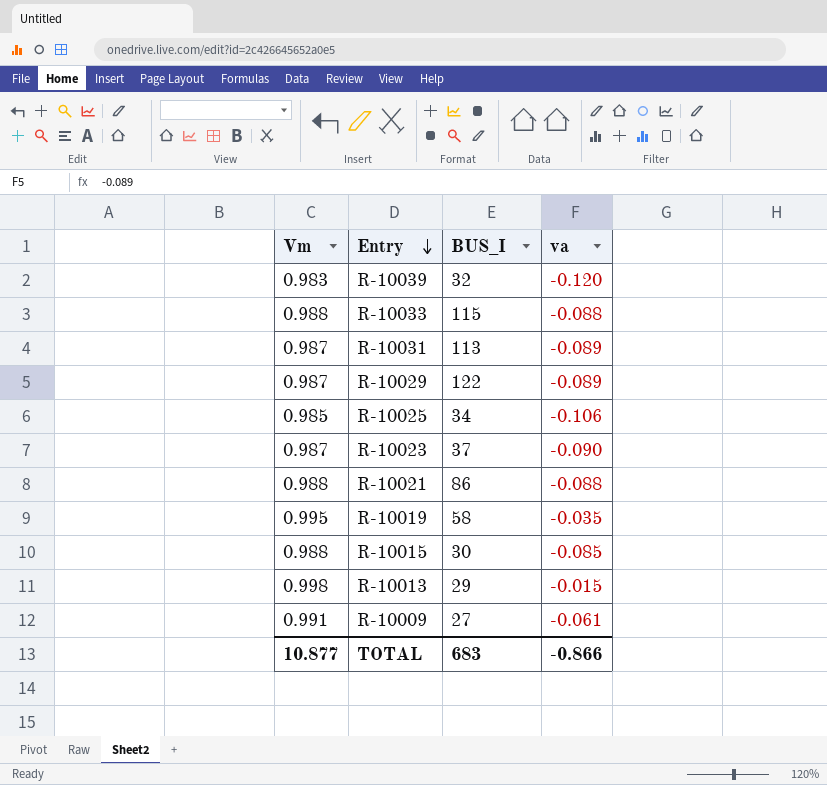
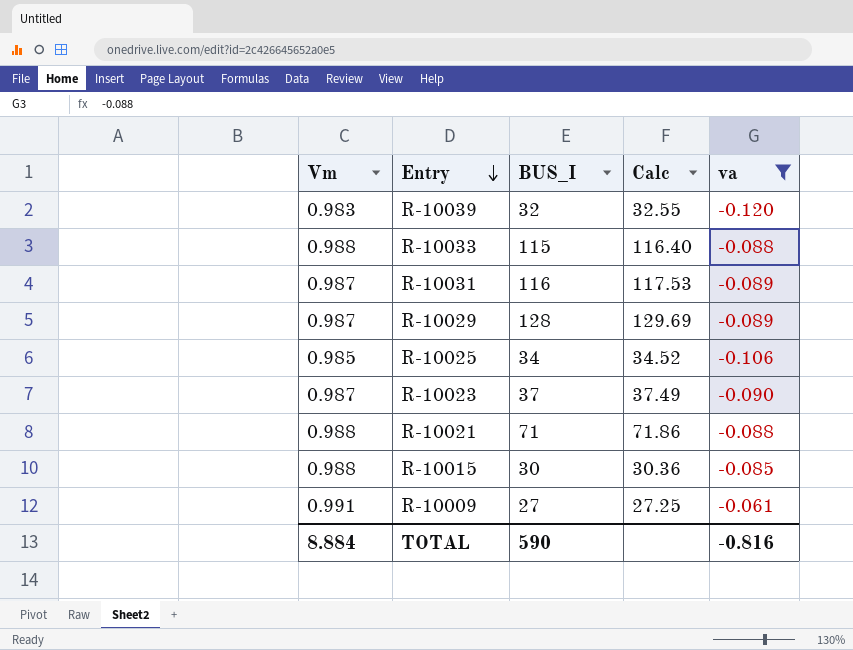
filter: none -> va <= -0.061
column Calc | formula: none -> [BUS_I] / [Vm]
R-10031 | BUS_I: 113 -> 116
R-10029 | BUS_I: 122 -> 128
R-10021 | BUS_I: 86 -> 71
TOTAL | Vm: 10.877 -> 8.884
TOTAL | BUS_I: 683 -> 590
TOTAL | va: -0.866 -> -0.816

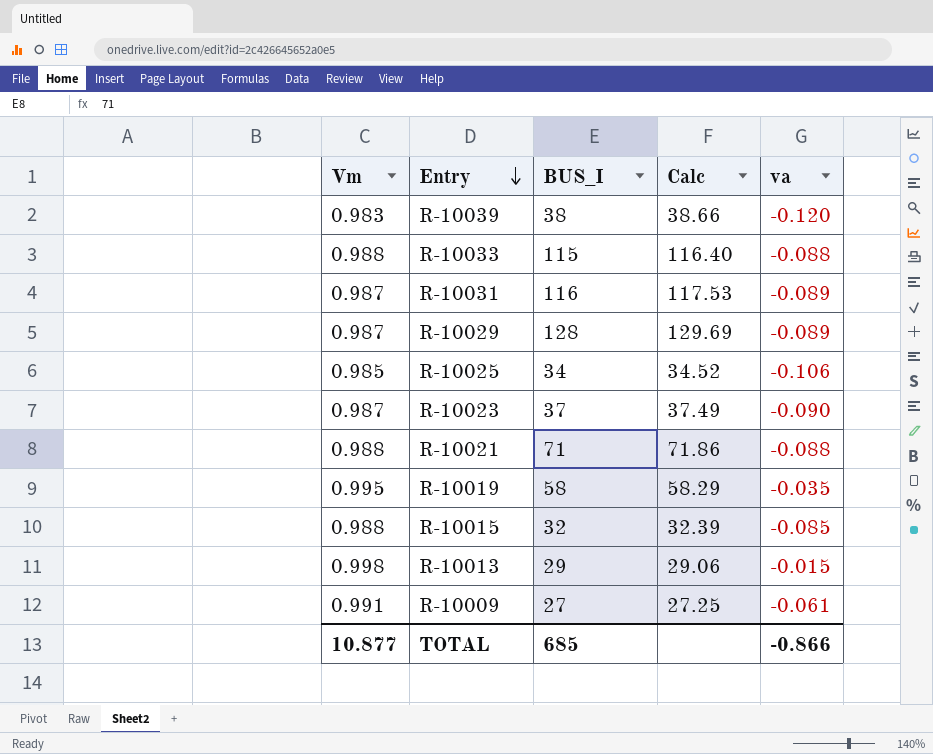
filter: va <= -0.061 -> none
R-10039 | BUS_I: 32 -> 38
R-10039 | Calc: 32.55 -> 38.66
R-10015 | BUS_I: 30 -> 32
R-10015 | Calc: 30.36 -> 32.39
TOTAL | Vm: 8.884 -> 10.877
TOTAL | BUS_I: 590 -> 685
TOTAL | va: -0.816 -> -0.866

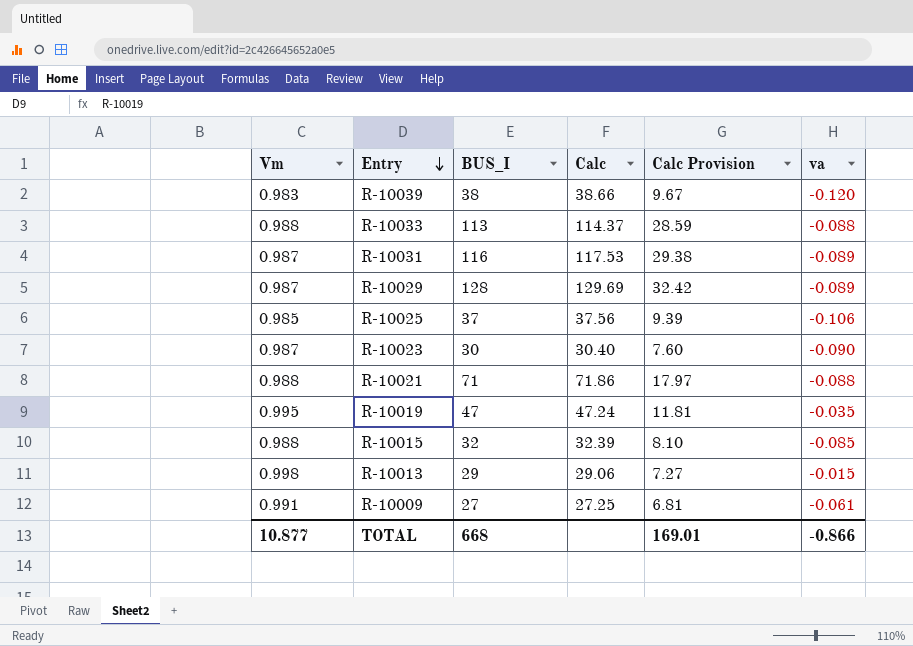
column Calc Provision | formula: none -> [Calc] * 0.25
R-10033 | BUS_I: 115 -> 113
R-10033 | Calc: 116.40 -> 114.37
R-10025 | BUS_I: 34 -> 37
R-10025 | Calc: 34.52 -> 37.56
R-10023 | BUS_I: 37 -> 30
R-10023 | Calc: 37.49 -> 30.40
R-10019 | BUS_I: 58 -> 47
R-10019 | Calc: 58.29 -> 47.24
TOTAL | BUS_I: 685 -> 668

